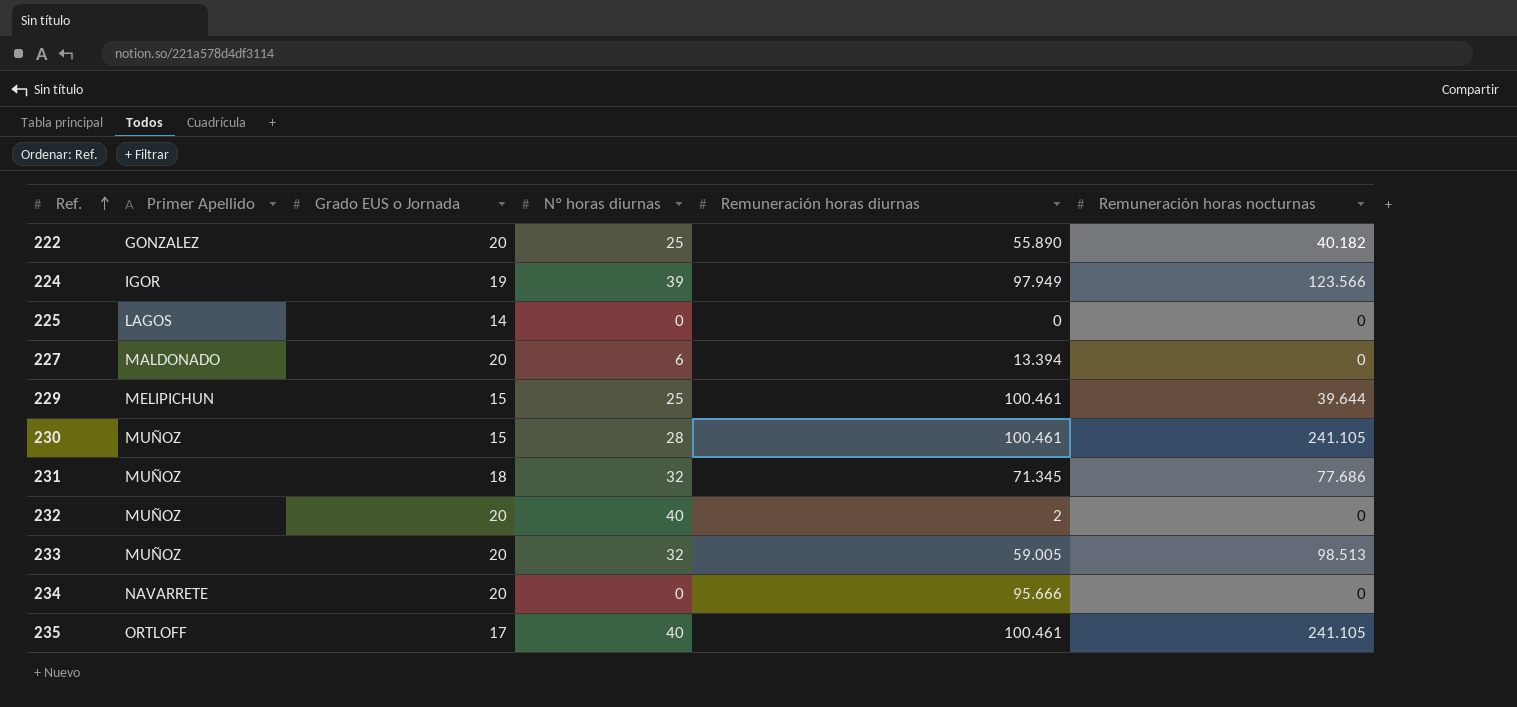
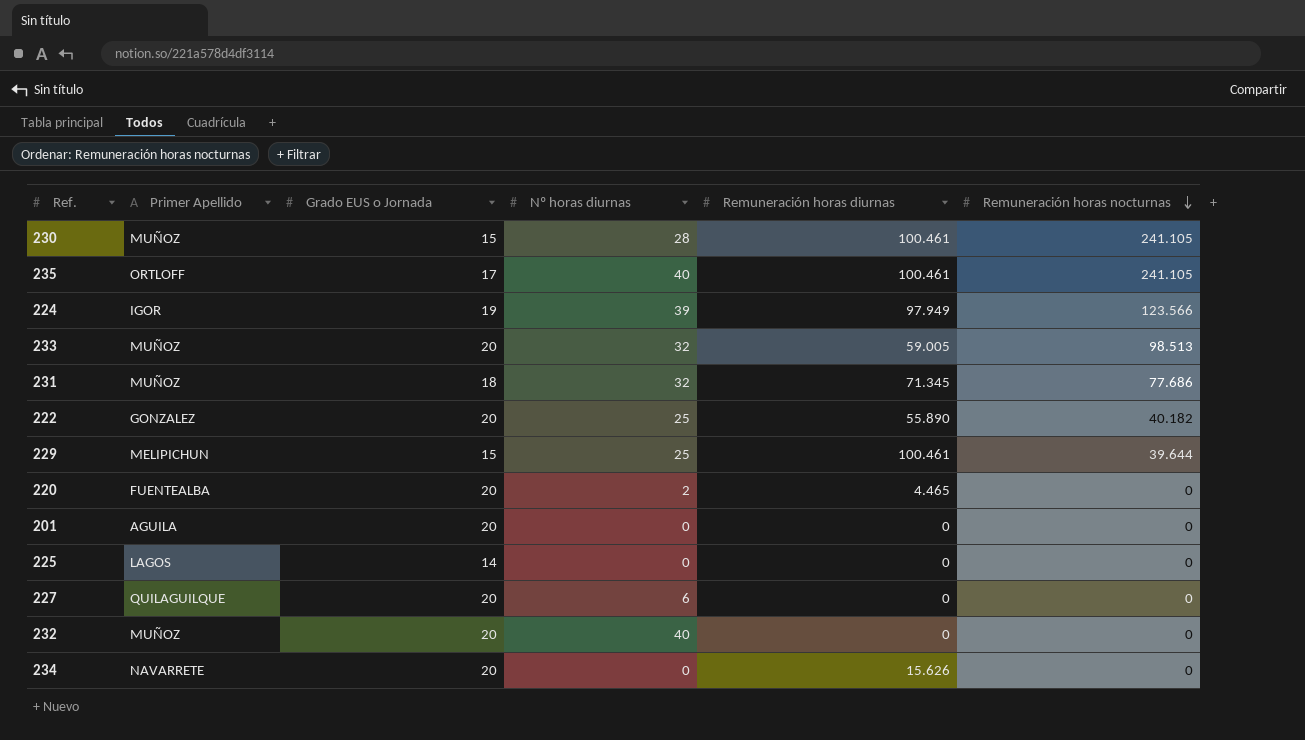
row order: Ref. ascending -> Remuneración horas nocturnas descending
row 220: none -> FUENTEALBA | 20 | 2 | 4.465 | 0
row 201: none -> AGUILA | 20 | 0 | 0 | 0
227 | Primer Apellido: MALDONADO -> QUILAGUILQUE
227 | Remuneración horas diurnas: 13.394 -> 0
232 | Remuneración horas diurnas: 2 -> 0
234 | Remuneración horas diurnas: 95.666 -> 15.626

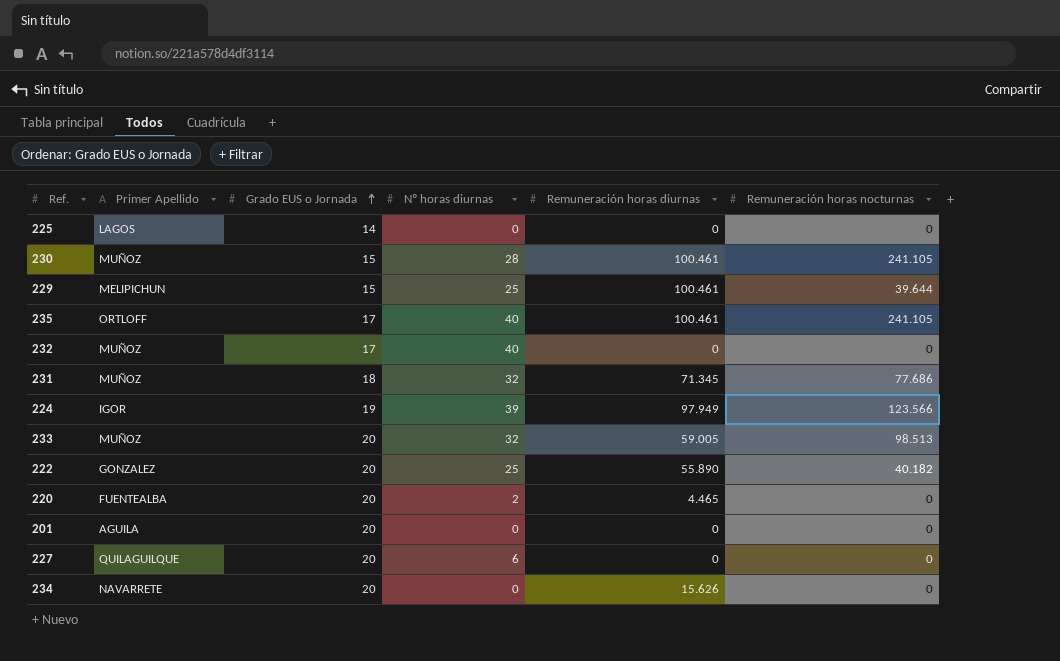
row order: Remuneración horas nocturnas descending -> Grado EUS o Jornada ascending
232 | Grado EUS o Jornada: 20 -> 17

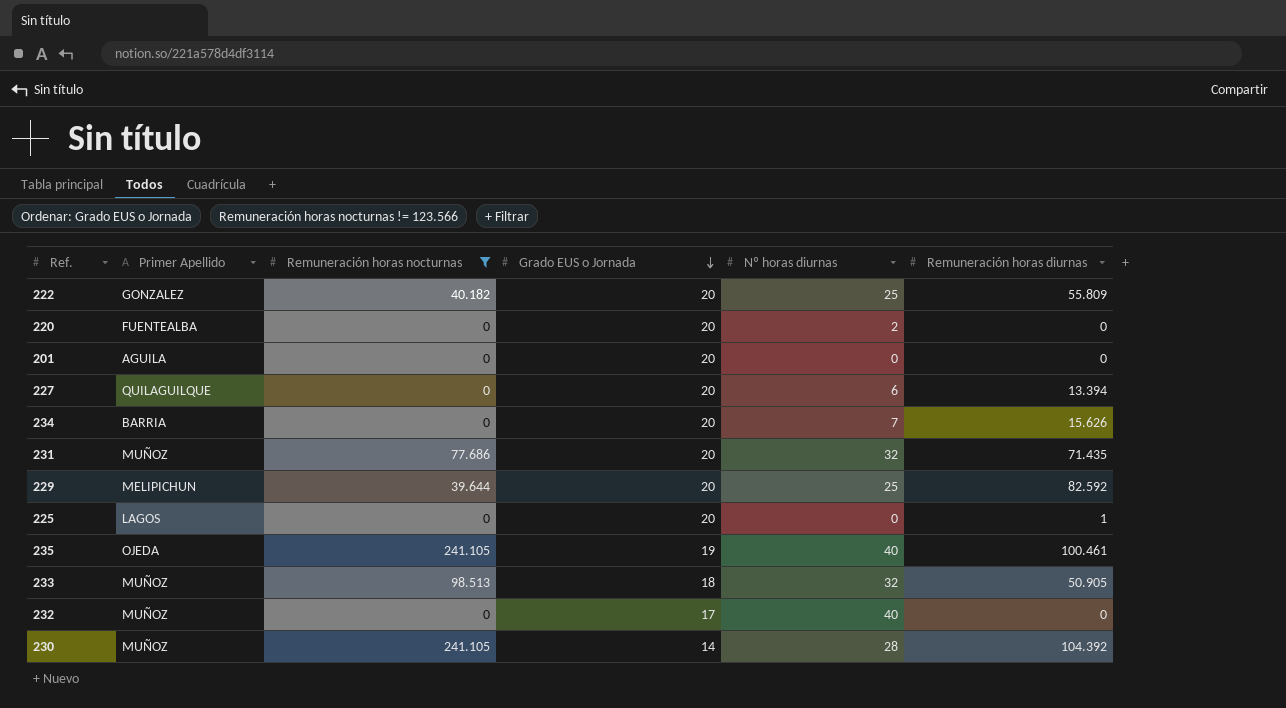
filter: none -> Remuneración horas nocturnas != 123.566
row order: Grado EUS o Jornada ascending -> Grado EUS o Jornada descending
column Remuneración horas nocturnas | position: 6 -> 3
222 | Remuneración horas diurnas: 55.890 -> 55.809
220 | Remuneración horas diurnas: 4.465 -> 0
227 | Remuneración horas diurnas: 0 -> 13.394
234 | Primer Apellido: NAVARRETE -> BARRIA
234 | Nº horas diurnas: 0 -> 7
231 | Grado EUS o Jornada: 18 -> 20
231 | Remuneración horas diurnas: 71.345 -> 71.435
229 | Grado EUS o Jornada: 15 -> 20
229 | Remuneración horas diurnas: 100.461 -> 82.592
225 | Grado EUS o Jornada: 14 -> 20
225 | Remuneración horas diurnas: 0 -> 1
235 | Primer Apellido: ORTLOFF -> OJEDA
235 | Grado EUS o Jornada: 17 -> 19
233 | Grado EUS o Jornada: 20 -> 18
233 | Remuneración horas diurnas: 59.005 -> 50.905
230 | Grado EUS o Jornada: 15 -> 14
230 | Remuneración horas diurnas: 100.461 -> 104.392

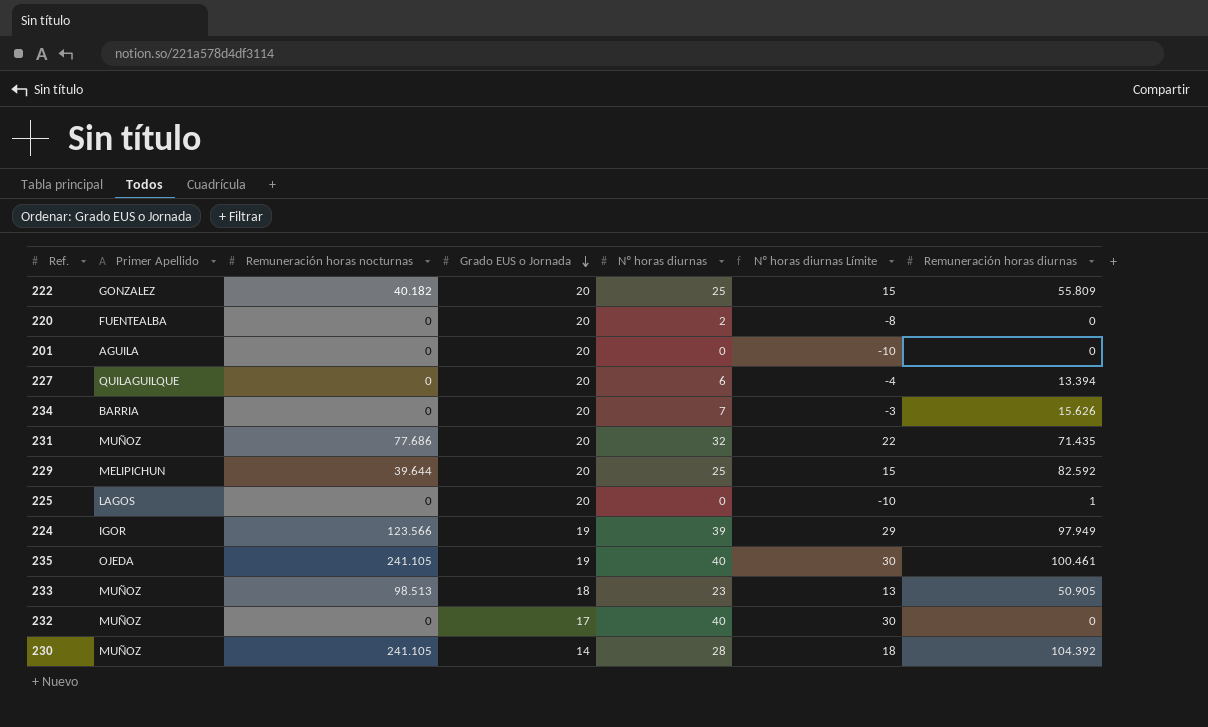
filter: Remuneración horas nocturnas != 123.566 -> none
column Nº horas diurnas Límite | formula: none -> [Nº horas diurnas] - 10
233 | Nº horas diurnas: 32 -> 23

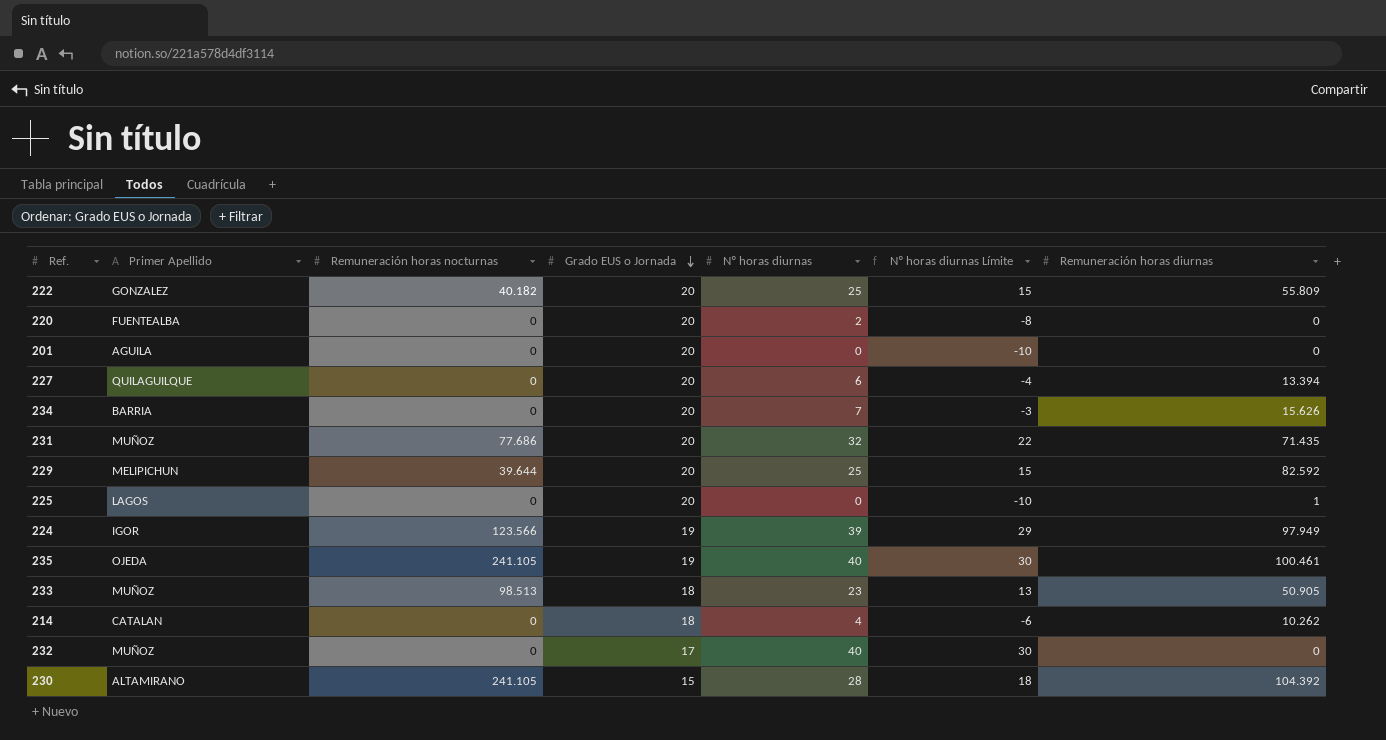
row 214: none -> CATALAN | 0 | 18 | 4 | -6 | 10.262
230 | Primer Apellido: MUÑOZ -> ALTAMIRANO
230 | Grado EUS o Jornada: 14 -> 15

